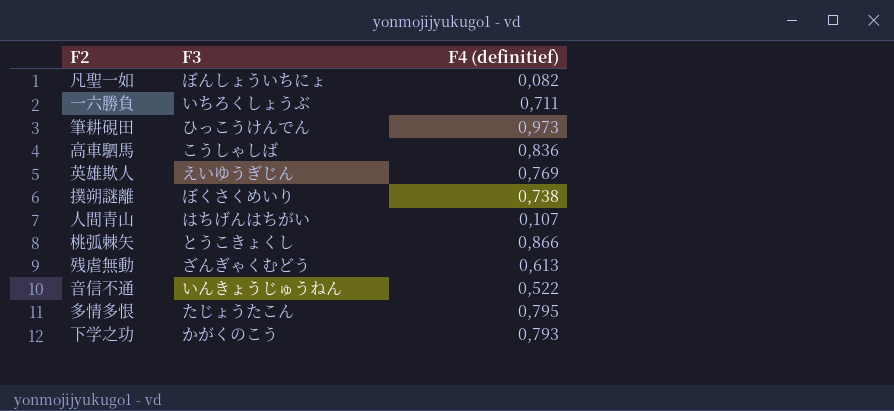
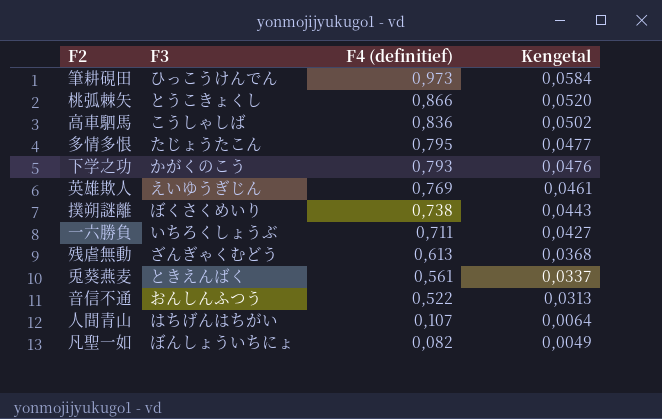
row order: none -> F4 (definitief) descending
column Kengetal | formula: none -> [F4 (definitief)] * 0,06
row 兎葵燕麦: none -> ときえんばく | 0,561 | 0,0337
音信不通 | F3: いんきょうじゅうねん -> おんしんふつう

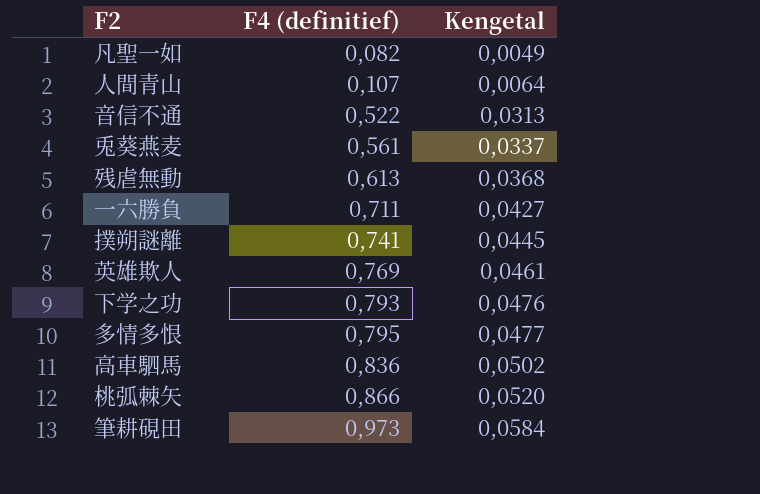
row order: F4 (definitief) descending -> F4 (definitief) ascending
column F3 | position: 2 -> none
撲朔謎離 | F4 (definitief): 0,738 -> 0,741
撲朔謎離 | Kengetal: 0,0443 -> 0,0445

